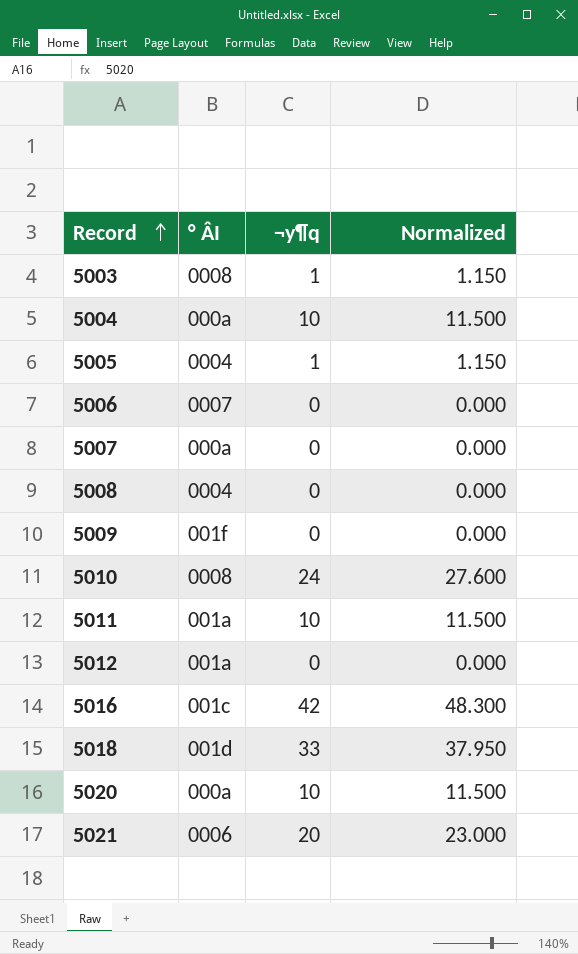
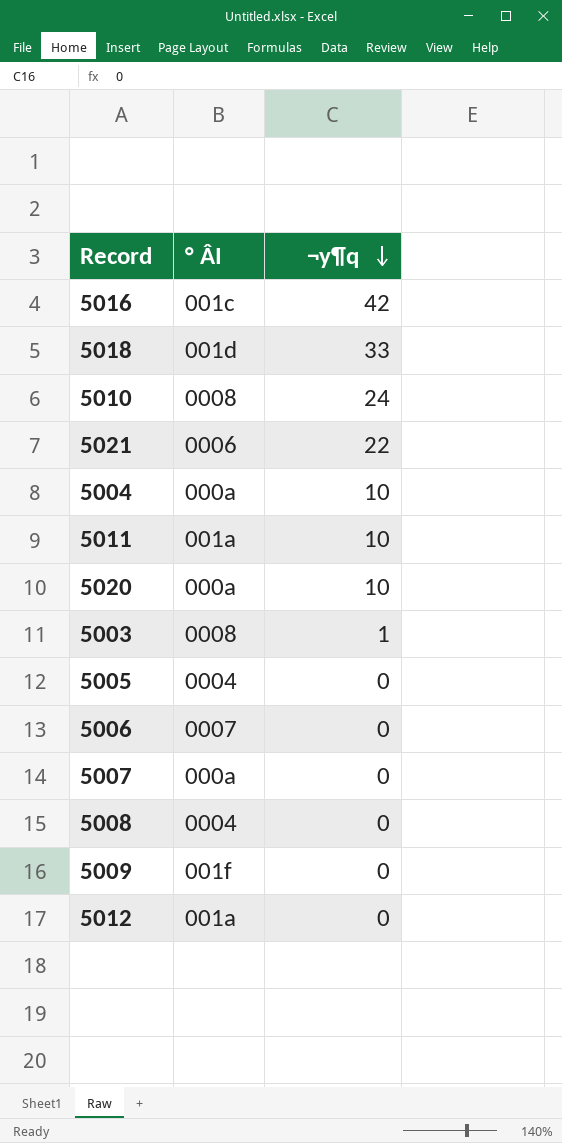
row order: Record ascending -> ¬y¶q descending
column Normalized | formula: [¬y¶q] * 1.15 -> none
5021 | ¬y¶q: 20 -> 22
5005 | ¬y¶q: 1 -> 0

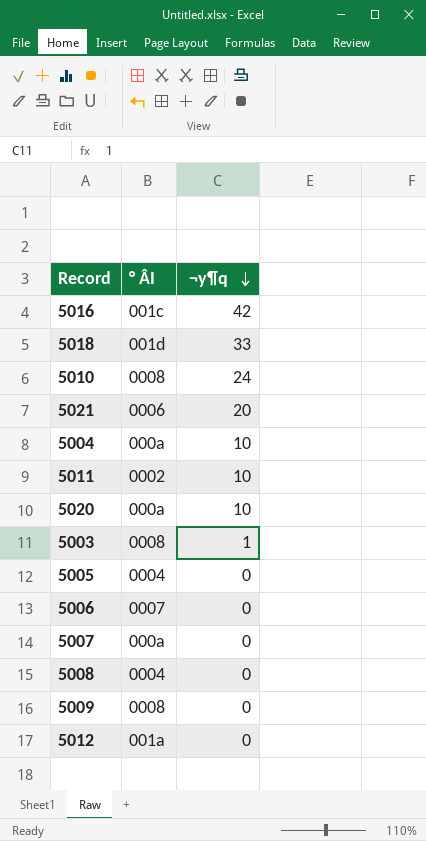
5021 | ¬y¶q: 22 -> 20
5011 | ° ÂI: 001a -> 0002
5009 | ° ÂI: 001f -> 0008

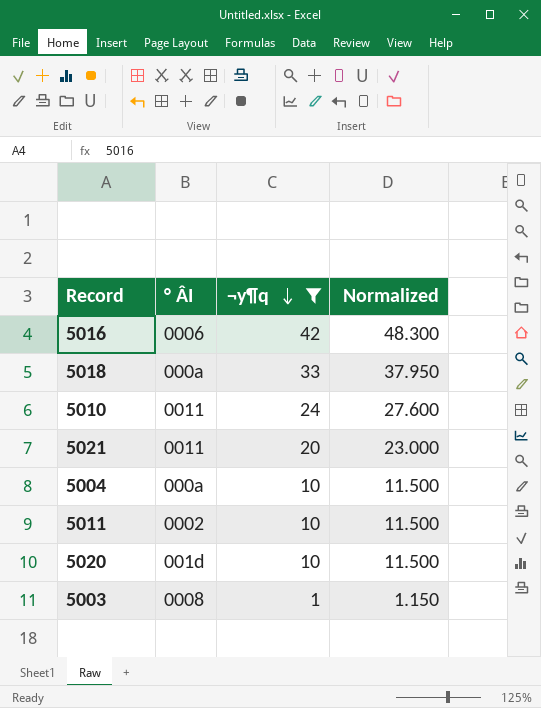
filter: none -> ¬y¶q != 0
column Normalized | formula: none -> [¬y¶q] * 1.15
5016 | ° ÂI: 001c -> 0006
5018 | ° ÂI: 001d -> 000a
5010 | ° ÂI: 0008 -> 0011
5021 | ° ÂI: 0006 -> 0011
5020 | ° ÂI: 000a -> 001d

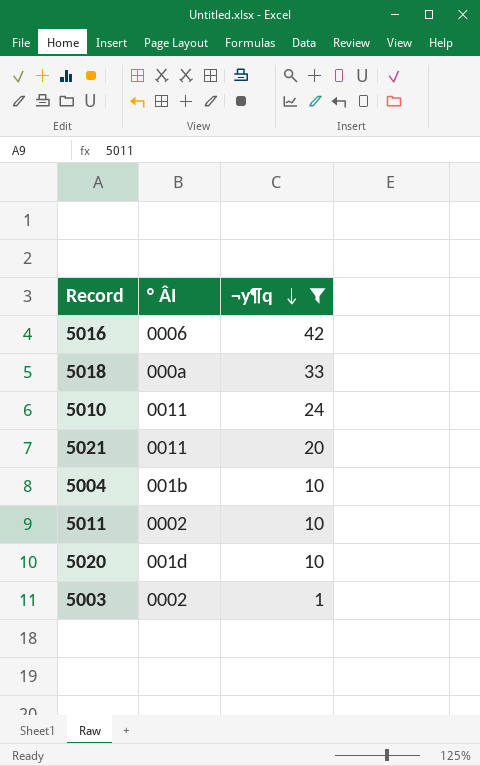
column Normalized | formula: [¬y¶q] * 1.15 -> none
5004 | ° ÂI: 000a -> 001b
5003 | ° ÂI: 0008 -> 0002

